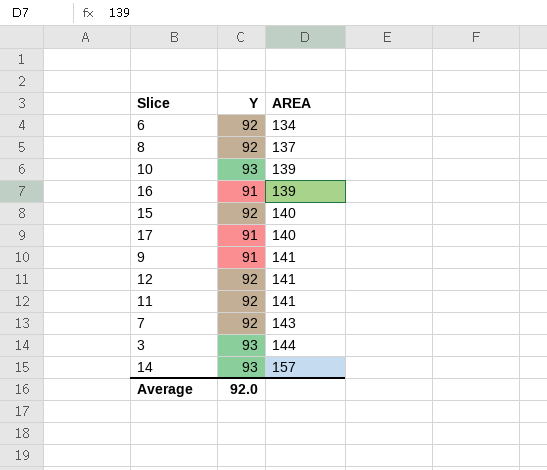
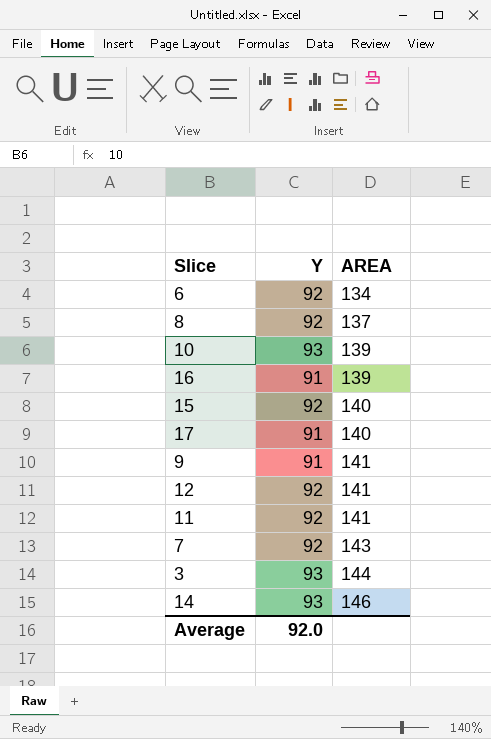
14 | AREA: 157 -> 146

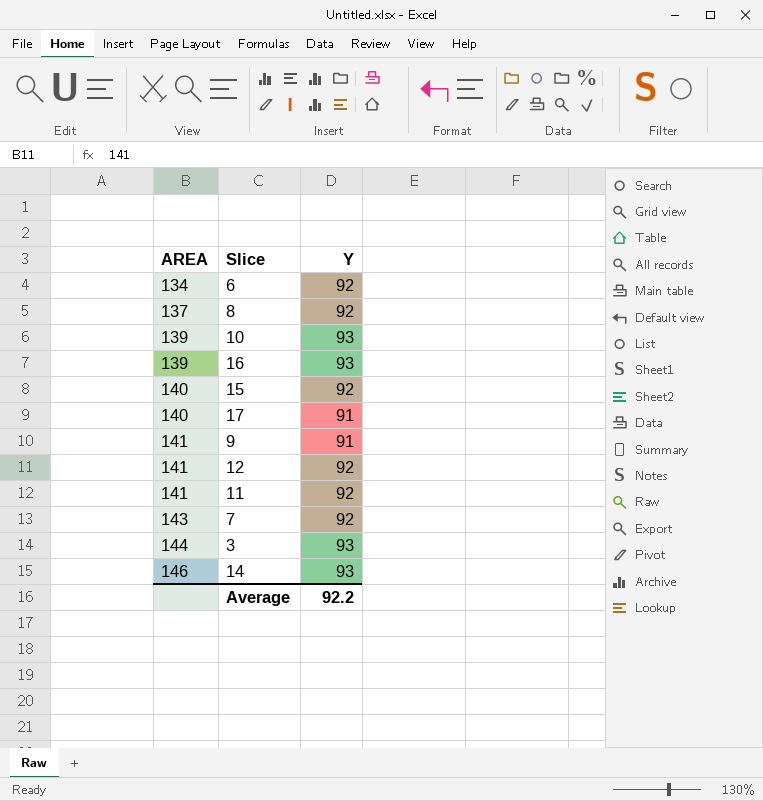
column AREA | position: 3 -> 1
16 | Y: 91 -> 93
Average | Y: 92.0 -> 92.2

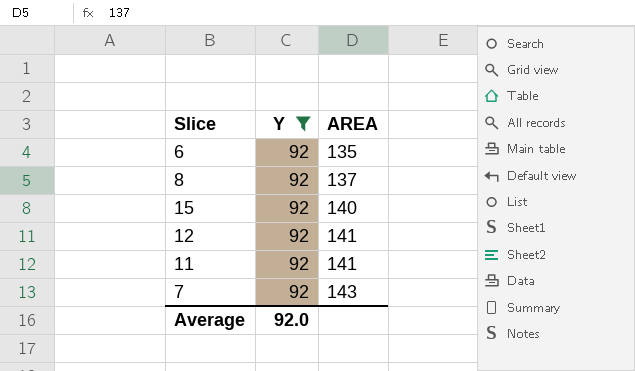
filter: none -> Y = 92
column AREA | position: 1 -> 3
6 | AREA: 134 -> 135
Average | Y: 92.2 -> 92.0

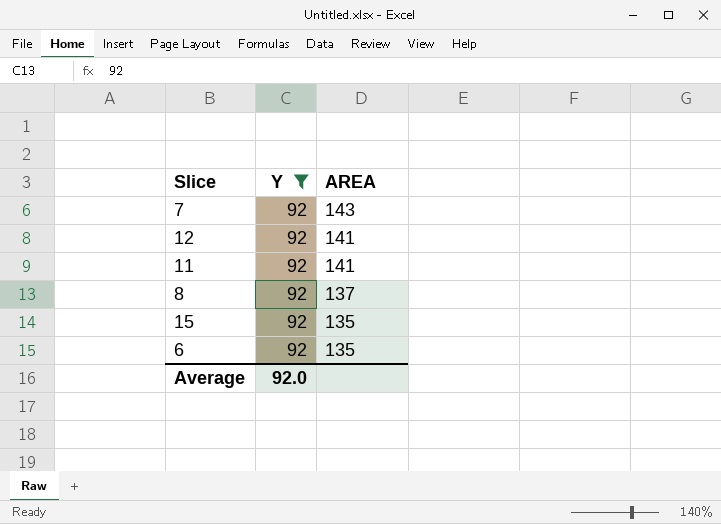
row order: AREA ascending -> AREA descending
15 | AREA: 140 -> 135

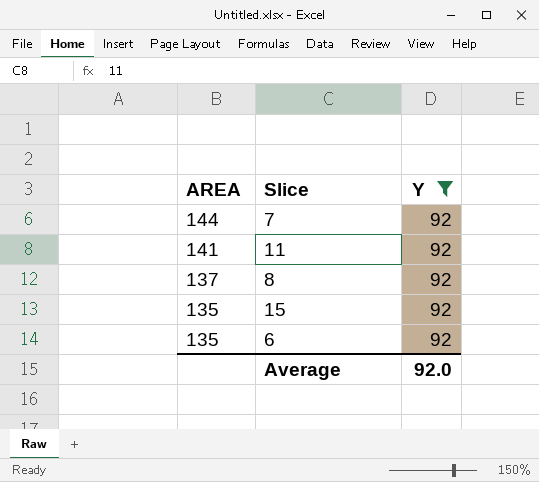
column AREA | position: 3 -> 1
row 12: 92 | 141 -> none
7 | AREA: 143 -> 144

